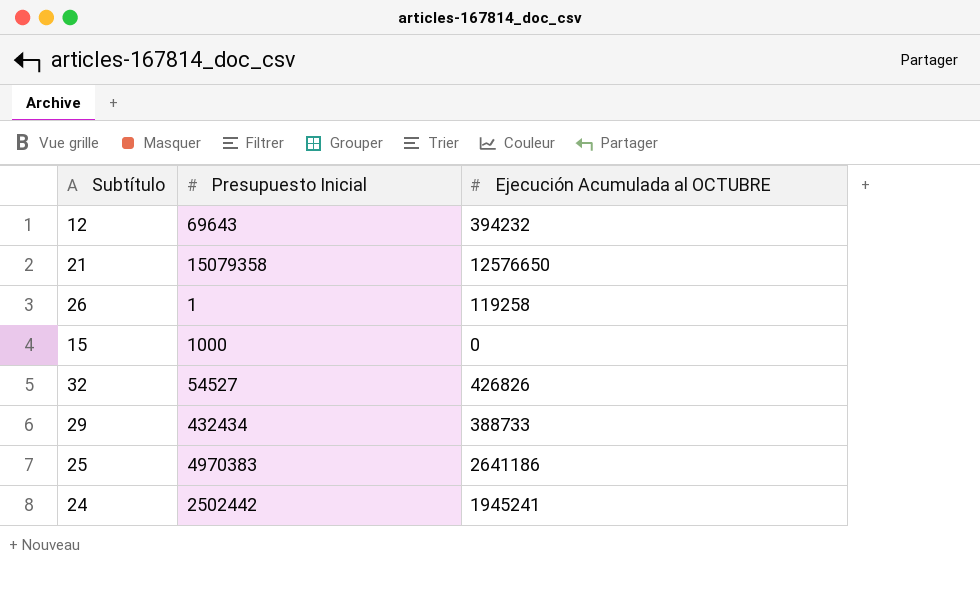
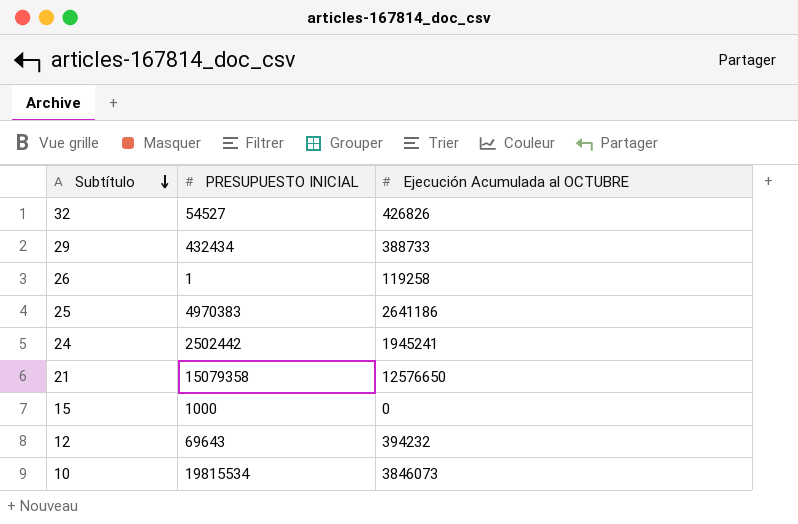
row order: none -> Subtítulo descending
column name: Presupuesto Inicial -> PRESUPUESTO INICIAL
row 10: none -> 19815534 | 3846073

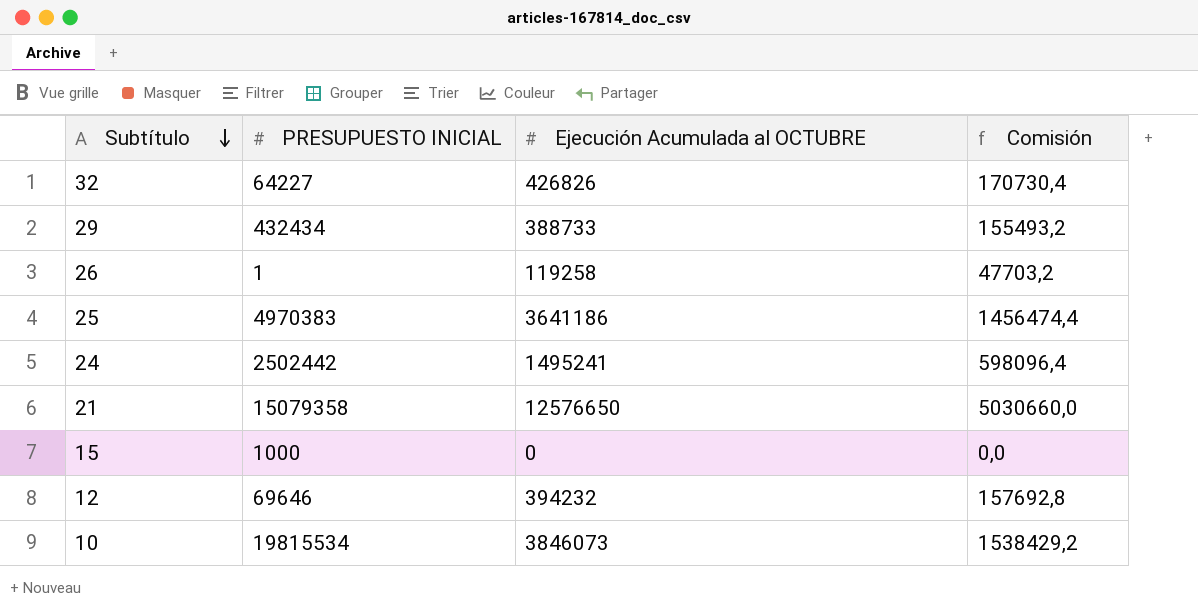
column Comisión | formula: none -> [Ejecución Acumulada al OCTUBRE] * 0,4
32 | PRESUPUESTO INICIAL: 54527 -> 64227
25 | Ejecución Acumulada al OCTUBRE: 2641186 -> 3641186
24 | Ejecución Acumulada al OCTUBRE: 1945241 -> 1495241
12 | PRESUPUESTO INICIAL: 69643 -> 69646

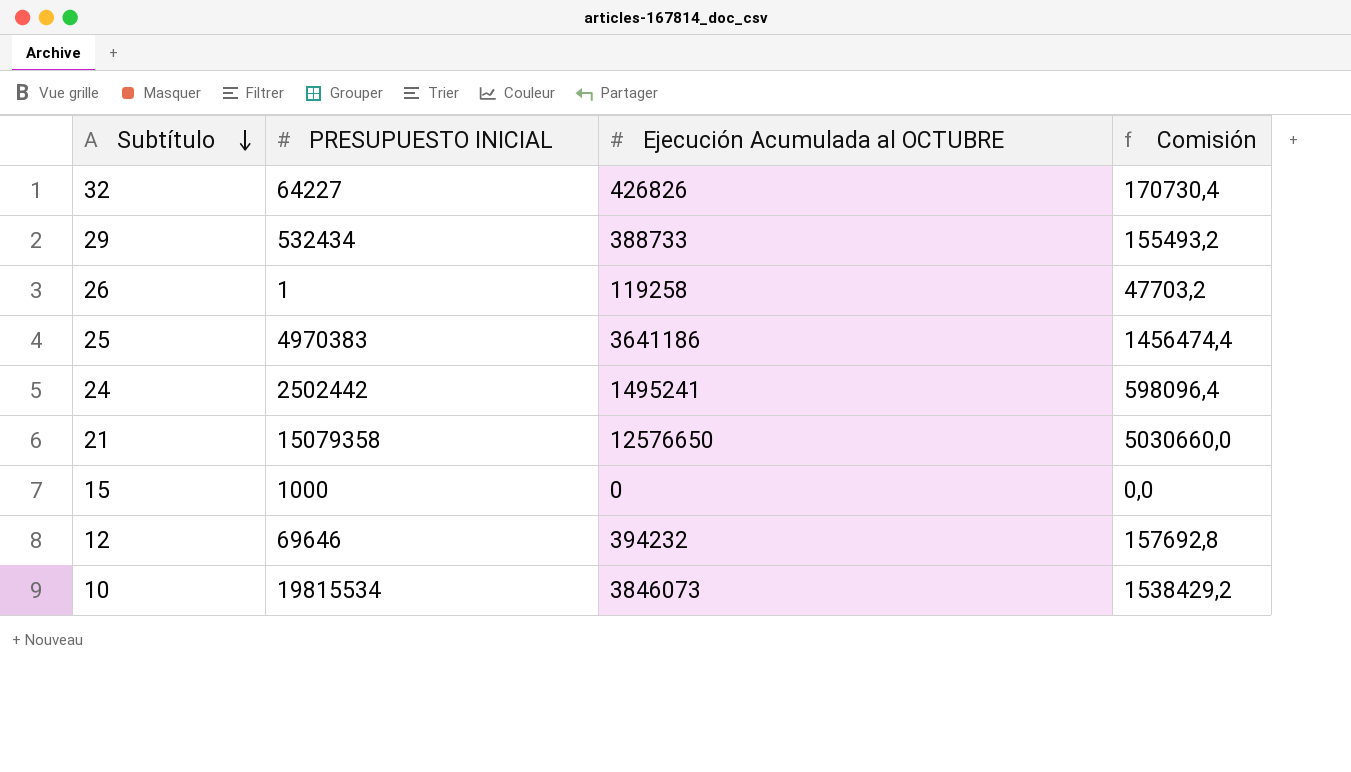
29 | PRESUPUESTO INICIAL: 432434 -> 532434

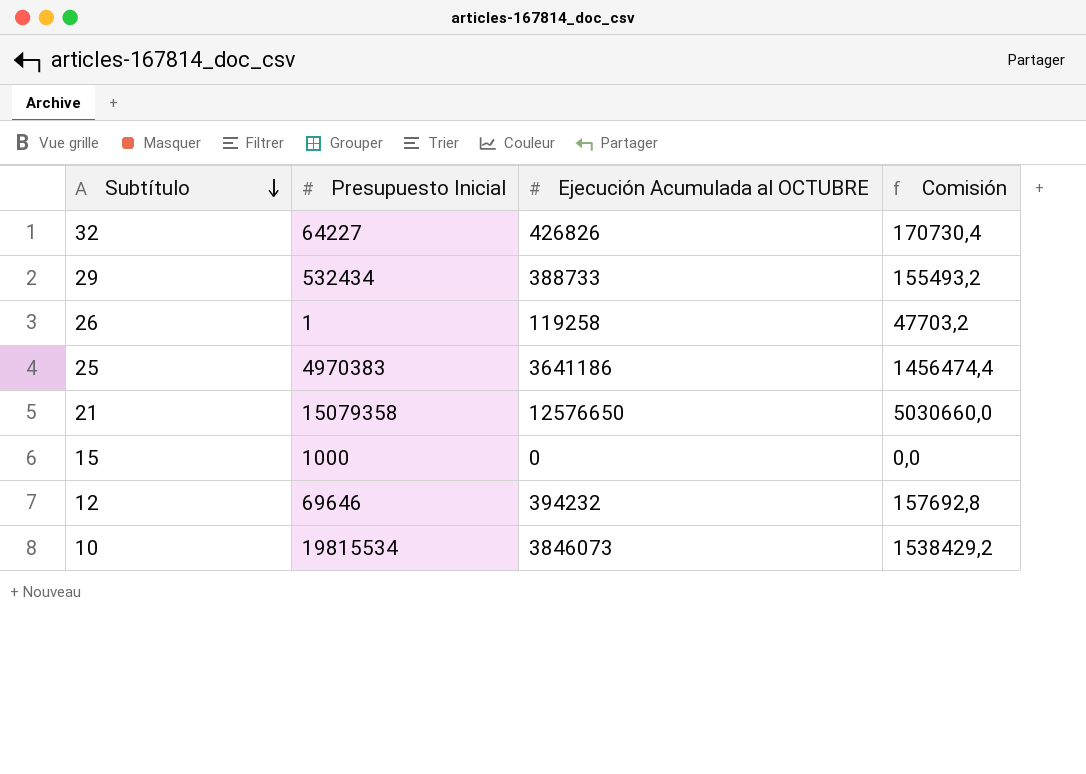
column name: PRESUPUESTO INICIAL -> Presupuesto Inicial
row 24: 2502442 | 1495241 | 598096,4 -> none

